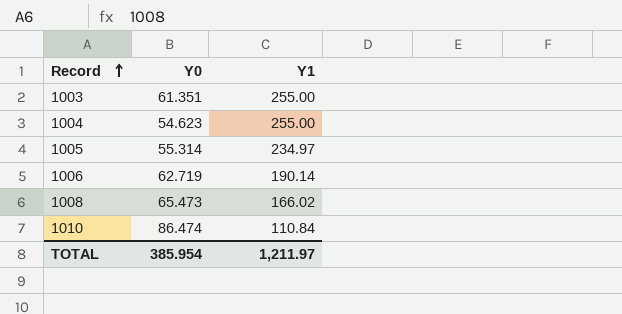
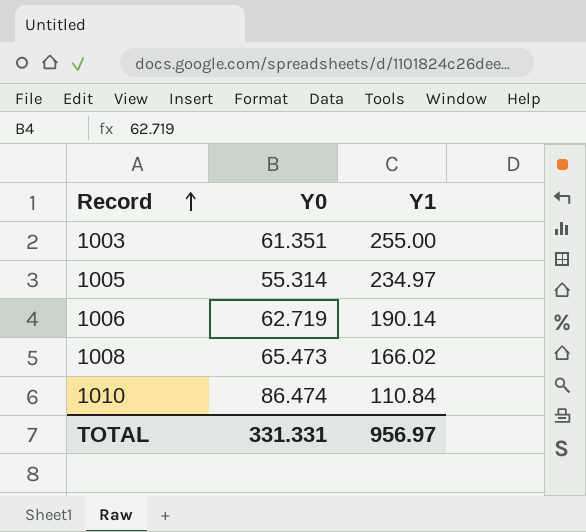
row 1004: 54.623 | 255.00 -> none
TOTAL | Y0: 385.954 -> 331.331
TOTAL | Y1: 1,211.97 -> 956.97

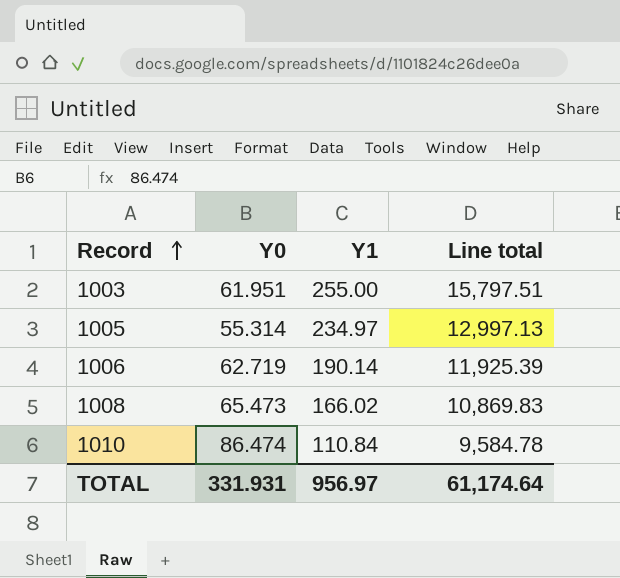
column Line total | formula: none -> [Y0] * [Y1]
1003 | Y0: 61.351 -> 61.951
TOTAL | Y0: 331.331 -> 331.931

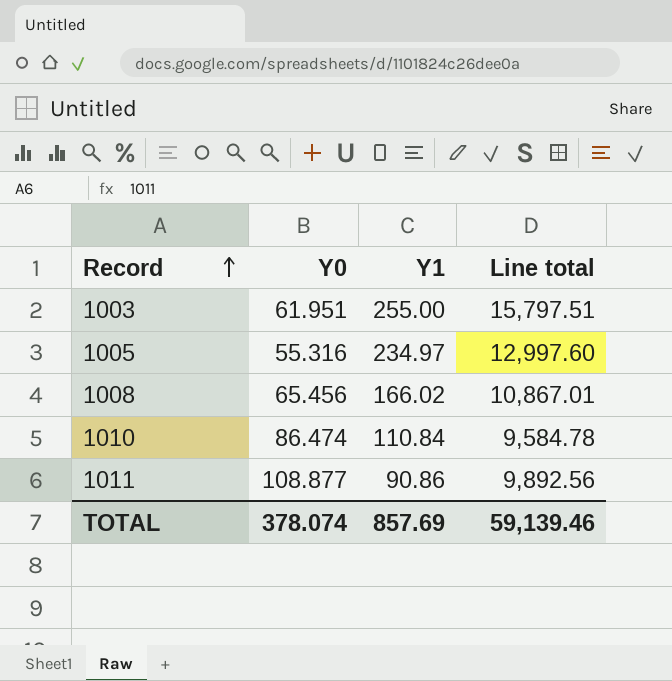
row 1006: 62.719 | 190.14 | 11,925.39 -> none
1005 | Y0: 55.314 -> 55.316
1005 | Line total: 12,997.13 -> 12,997.60
1008 | Y0: 65.473 -> 65.456
1008 | Line total: 10,869.83 -> 10,867.01
row 1011: none -> 108.877 | 90.86 | 9,892.56
TOTAL | Y0: 331.931 -> 378.074
TOTAL | Y1: 956.97 -> 857.69
TOTAL | Line total: 61,174.64 -> 59,139.46

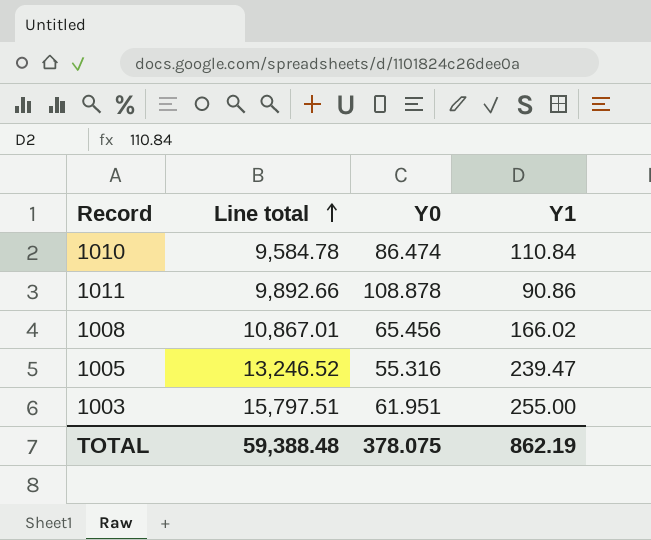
row order: Record ascending -> Line total ascending
column Line total | position: 4 -> 2
1011 | Line total: 9,892.56 -> 9,892.66
1011 | Y0: 108.877 -> 108.878
1005 | Line total: 12,997.60 -> 13,246.52
1005 | Y1: 234.97 -> 239.47
TOTAL | Line total: 59,139.46 -> 59,388.48
TOTAL | Y0: 378.074 -> 378.075
TOTAL | Y1: 857.69 -> 862.19

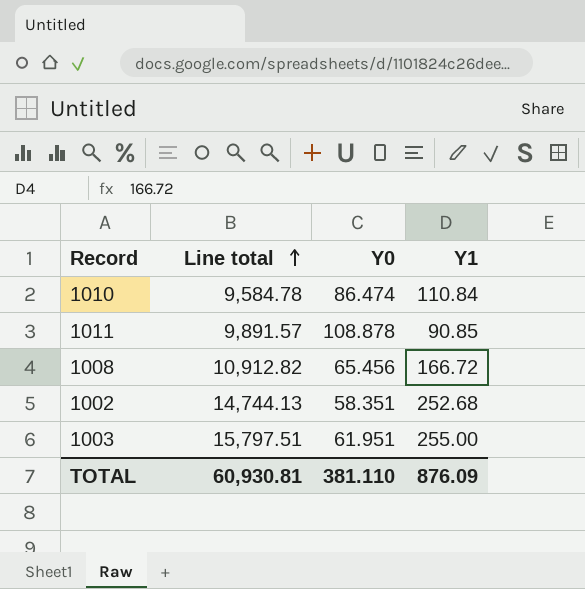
row 1005: 13,246.52 | 55.316 | 239.47 -> none
1011 | Line total: 9,892.66 -> 9,891.57
1011 | Y1: 90.86 -> 90.85
1008 | Line total: 10,867.01 -> 10,912.82
1008 | Y1: 166.02 -> 166.72
row 1002: none -> 14,744.13 | 58.351 | 252.68
TOTAL | Line total: 59,388.48 -> 60,930.81
TOTAL | Y0: 378.075 -> 381.110
TOTAL | Y1: 862.19 -> 876.09

